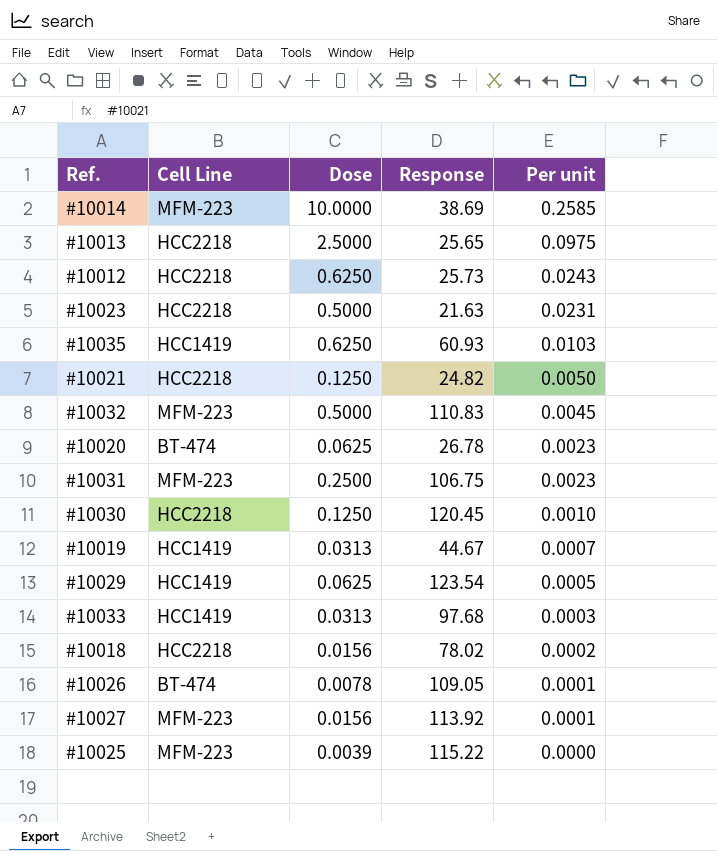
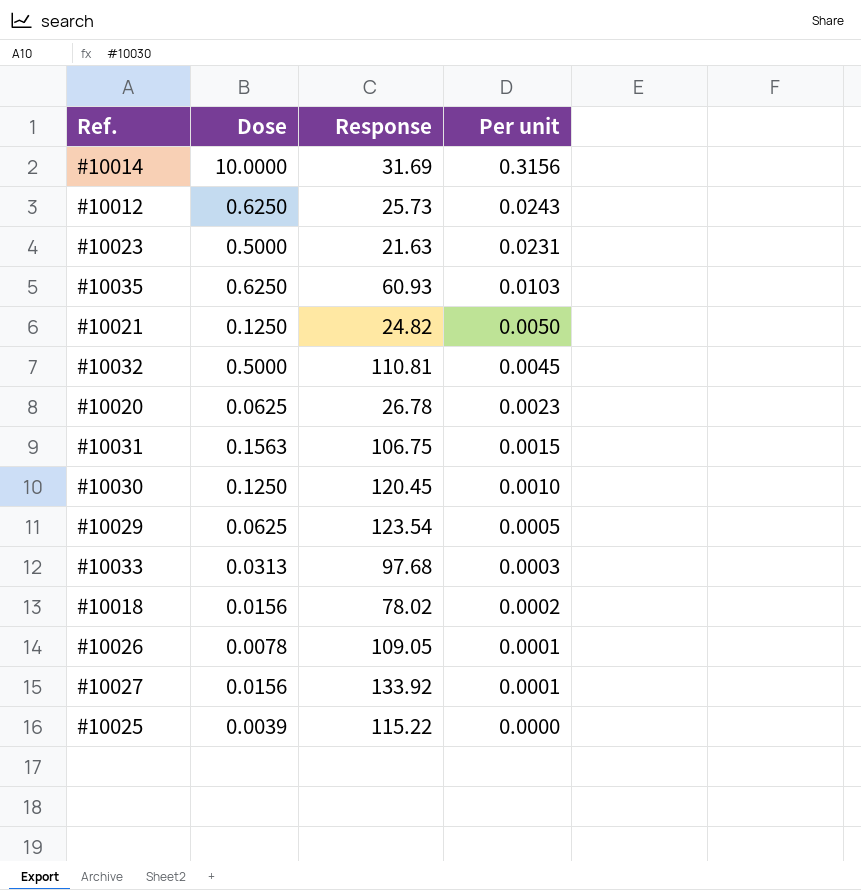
column Cell Line | position: 2 -> none
row #10013: HCC2218 | 2.5000 | 25.65 | 0.0975 -> none
row #10019: HCC1419 | 0.0313 | 44.67 | 0.0007 -> none
#10014 | Response: 38.69 -> 31.69
#10014 | Per unit: 0.2585 -> 0.3156
#10032 | Response: 110.83 -> 110.81
#10031 | Dose: 0.2500 -> 0.1563
#10031 | Per unit: 0.0023 -> 0.0015
#10027 | Response: 113.92 -> 133.92

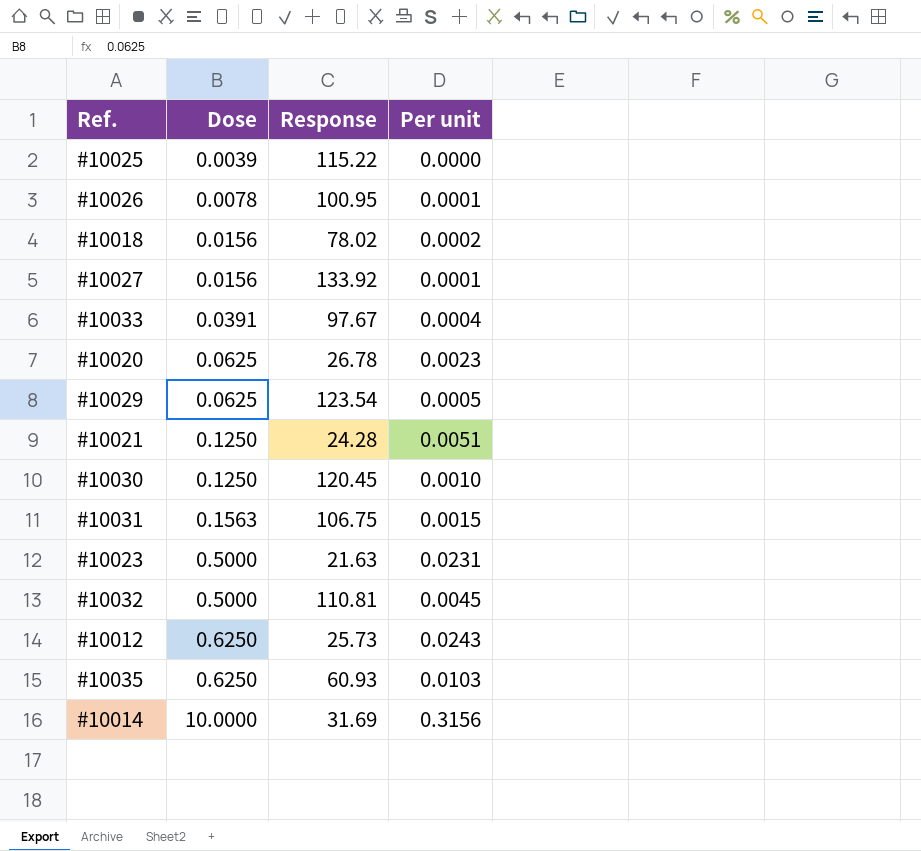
row order: Per unit descending -> Dose ascending
#10026 | Response: 109.05 -> 100.95
#10033 | Dose: 0.0313 -> 0.0391
#10033 | Response: 97.68 -> 97.67
#10033 | Per unit: 0.0003 -> 0.0004
#10021 | Response: 24.82 -> 24.28
#10021 | Per unit: 0.0050 -> 0.0051

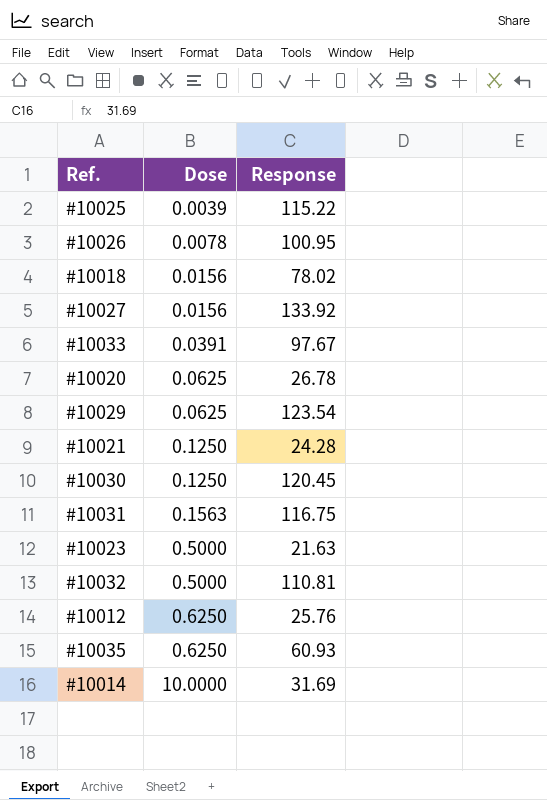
column Per unit | formula: [Dose] / [Response] -> none
#10031 | Response: 106.75 -> 116.75
#10012 | Response: 25.73 -> 25.76

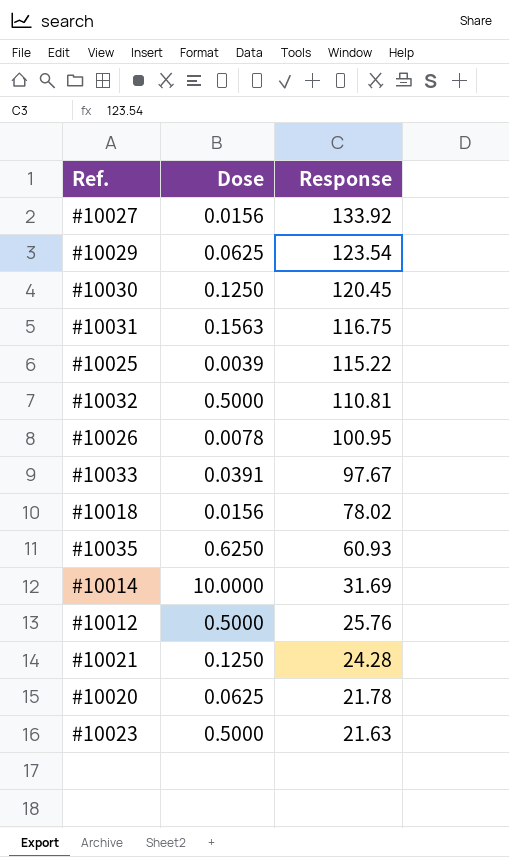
row order: Dose ascending -> Response descending
#10012 | Dose: 0.6250 -> 0.5000
#10020 | Response: 26.78 -> 21.78

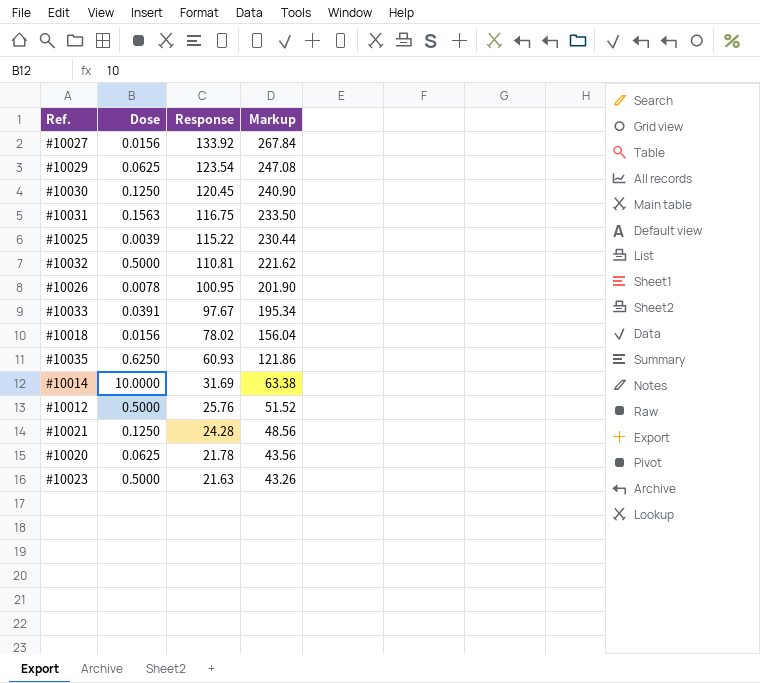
column Markup | formula: none -> [Response] * 2

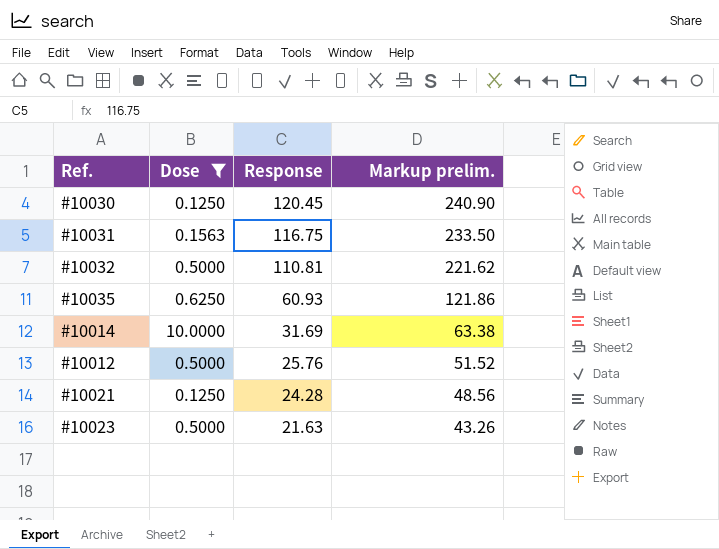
filter: none -> Dose >= 0.1250
column name: Markup -> Markup prelim.

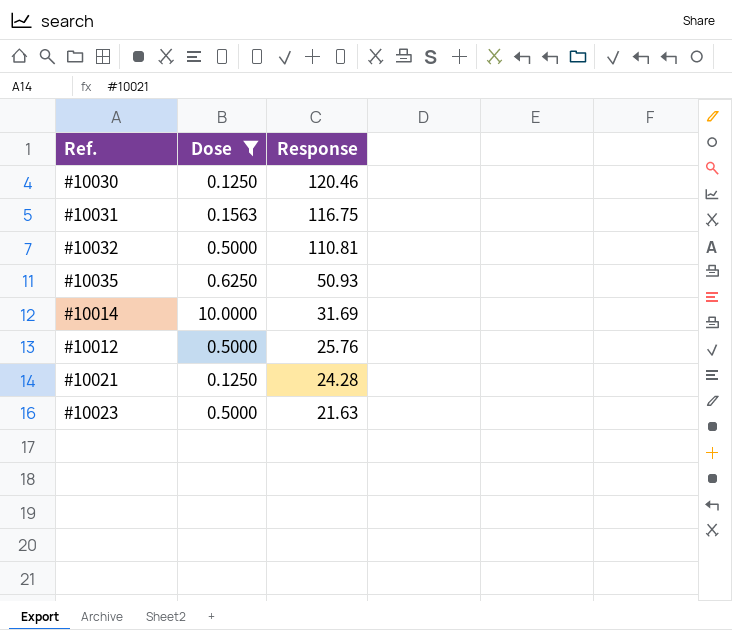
column Markup prelim. | formula: [Response] * 2 -> none
#10030 | Response: 120.45 -> 120.46
#10035 | Response: 60.93 -> 50.93

